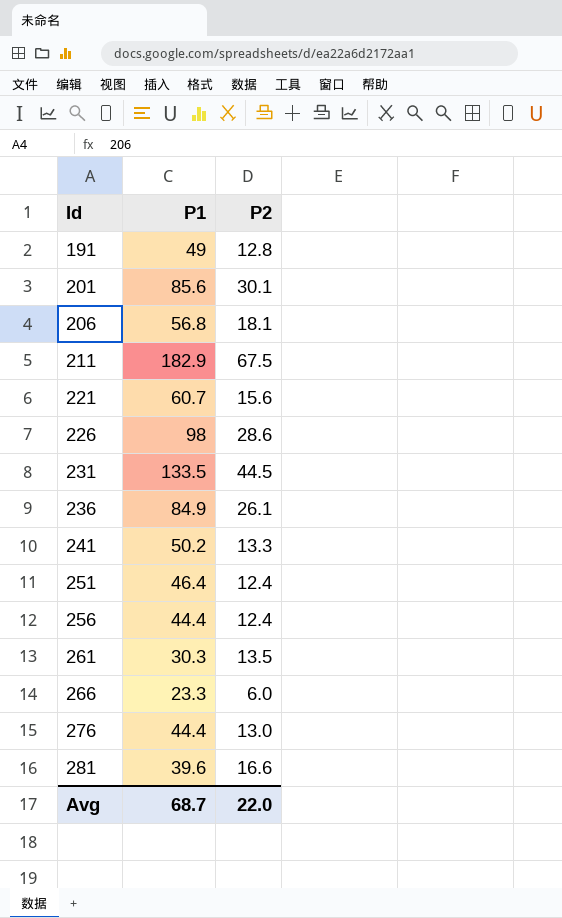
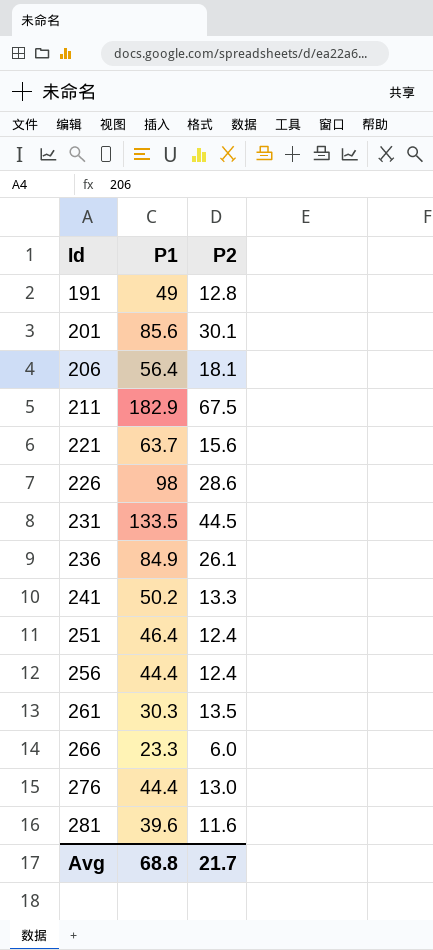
206 | P1: 56.8 -> 56.4
221 | P1: 60.7 -> 63.7
281 | P2: 16.6 -> 11.6
Avg | P1: 68.7 -> 68.8
Avg | P2: 22.0 -> 21.7

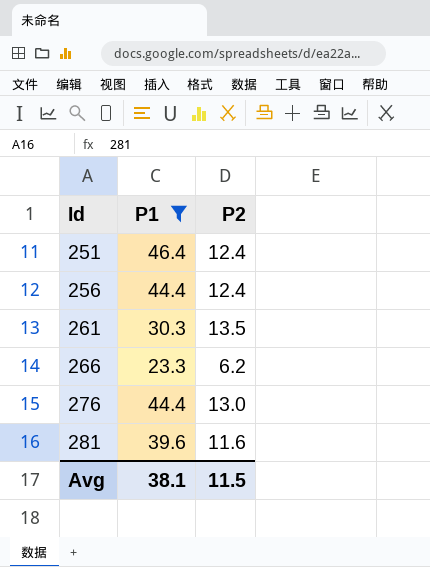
filter: none -> P1 <= 46.4
266 | P2: 6.0 -> 6.2
Avg | P1: 68.8 -> 38.1
Avg | P2: 21.7 -> 11.5

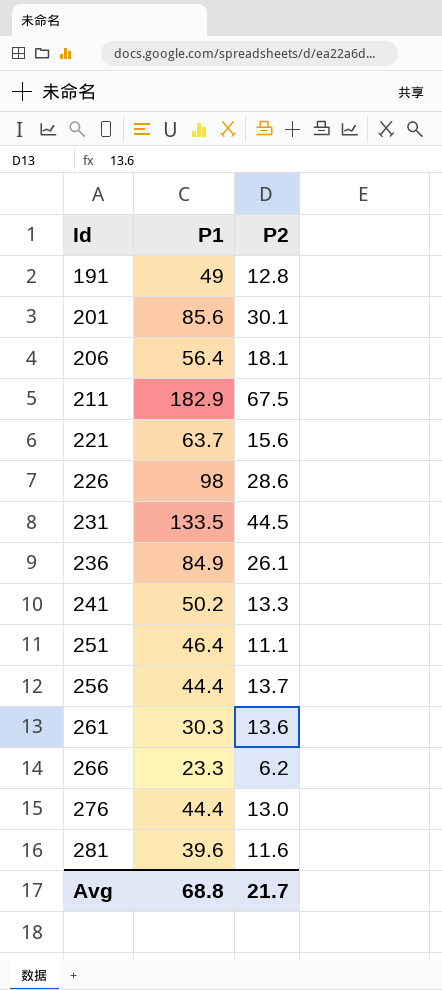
filter: P1 <= 46.4 -> none
251 | P2: 12.4 -> 11.1
256 | P2: 12.4 -> 13.7
261 | P2: 13.5 -> 13.6
Avg | P1: 38.1 -> 68.8
Avg | P2: 11.5 -> 21.7

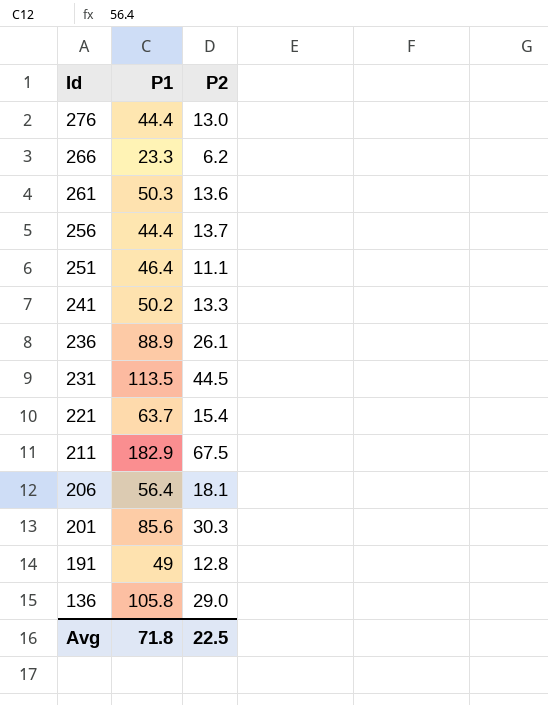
row order: Id ascending -> Id descending
row 226: 98 | 28.6 -> none
row 281: 39.6 | 11.6 -> none
261 | P1: 30.3 -> 50.3
236 | P1: 84.9 -> 88.9
231 | P1: 133.5 -> 113.5
221 | P2: 15.6 -> 15.4
201 | P2: 30.1 -> 30.3
row 136: none -> 105.8 | 29.0
Avg | P1: 68.8 -> 71.8
Avg | P2: 21.7 -> 22.5

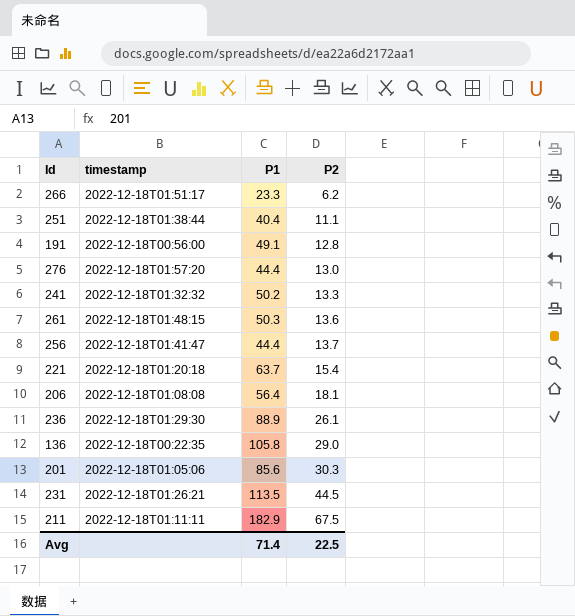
row order: Id descending -> P2 ascending
column timestamp | position: none -> 2
251 | P1: 46.4 -> 40.4
191 | P1: 49 -> 49.1
Avg | P1: 71.8 -> 71.4

